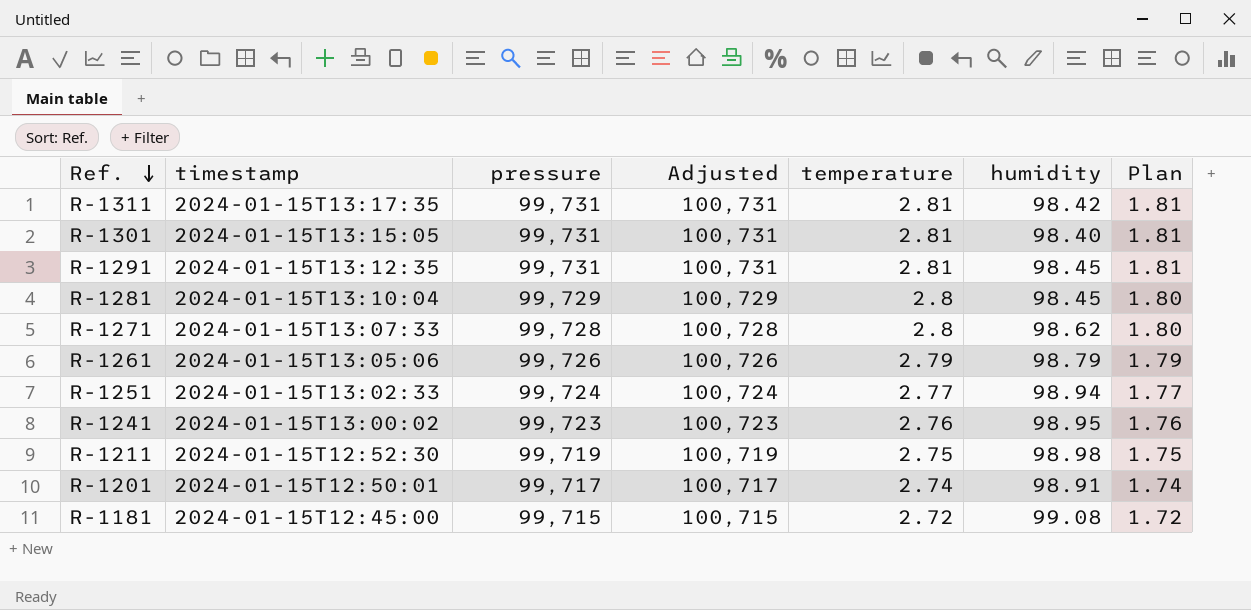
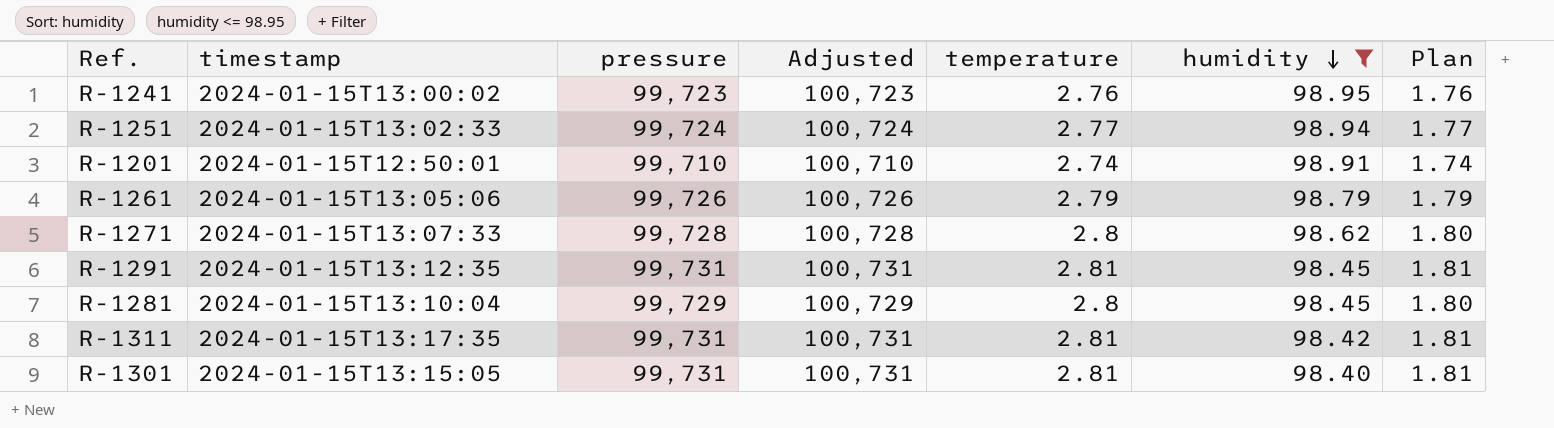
filter: none -> humidity <= 98.95
row order: Ref. descending -> humidity descending
R-1201 | pressure: 99,717 -> 99,710
R-1201 | Adjusted: 100,717 -> 100,710

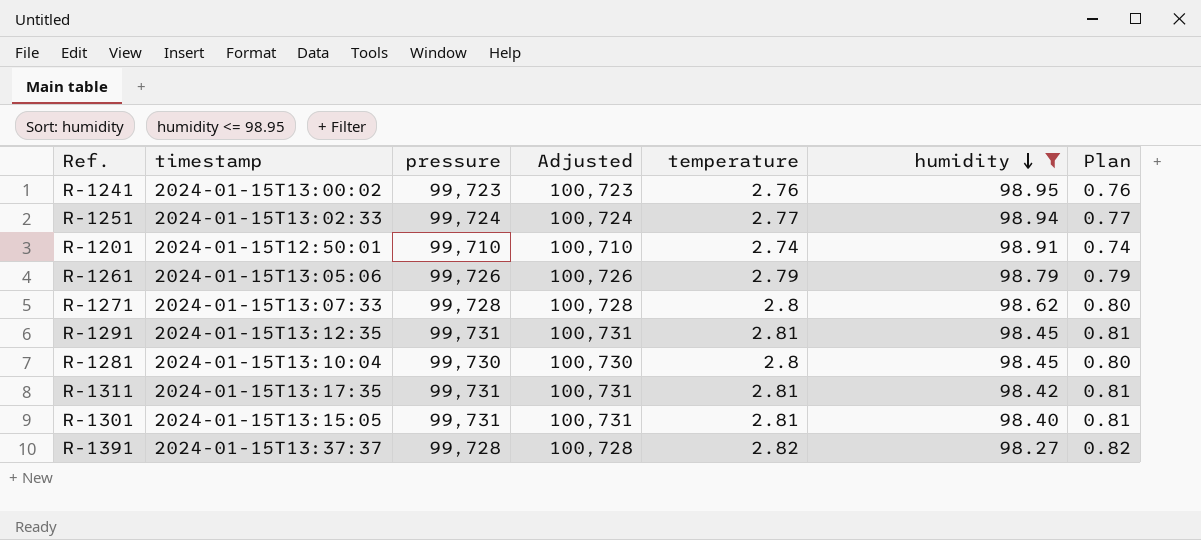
column Plan | formula: [temperature] - 1 -> [temperature] - 2
R-1281 | pressure: 99,729 -> 99,730
R-1281 | Adjusted: 100,729 -> 100,730
row R-1391: none -> 2024-01-15T13:37:37 | 99,728 | 100,728 | 2.82 | 98.27 | 0.82

